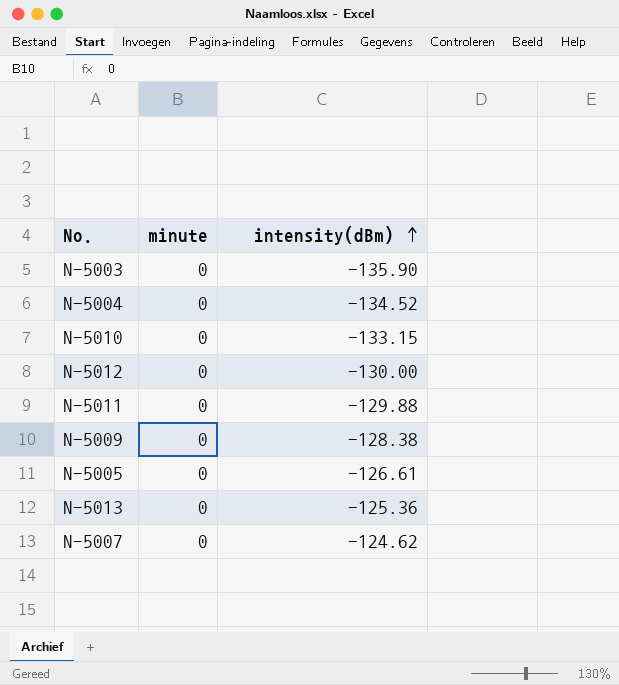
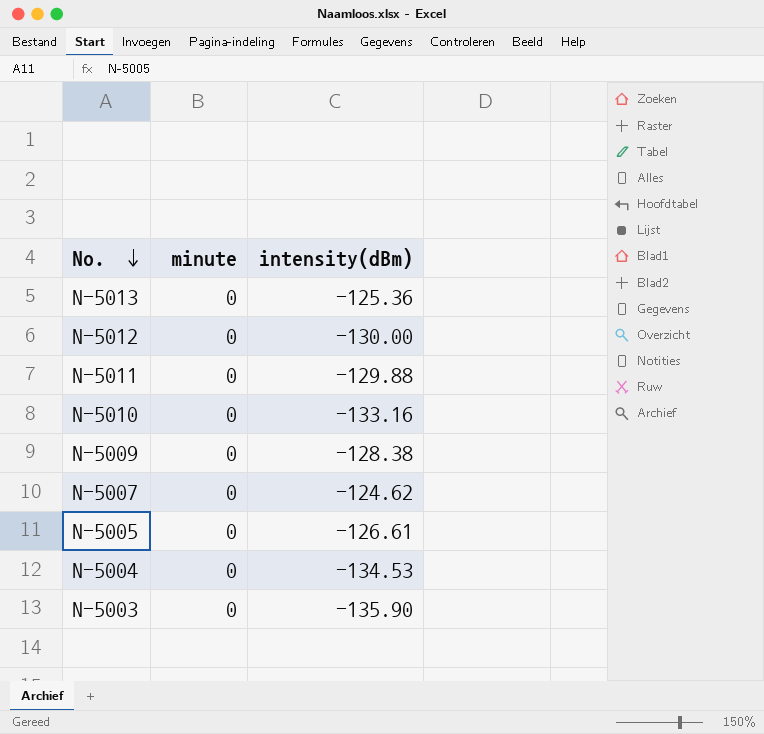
row order: intensity(dBm) ascending -> No. descending
N-5010 | intensity(dBm): -133.15 -> -133.16
N-5004 | intensity(dBm): -134.52 -> -134.53

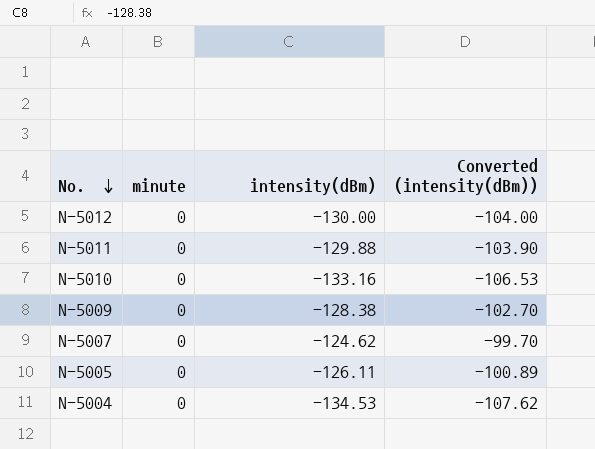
column Converted (intensity(dBm)) | formula: none -> [intensity(dBm)] * 0.8
row N-5013: 0 | -125.36 -> none
row N-5003: 0 | -135.90 -> none
N-5005 | intensity(dBm): -126.61 -> -126.11

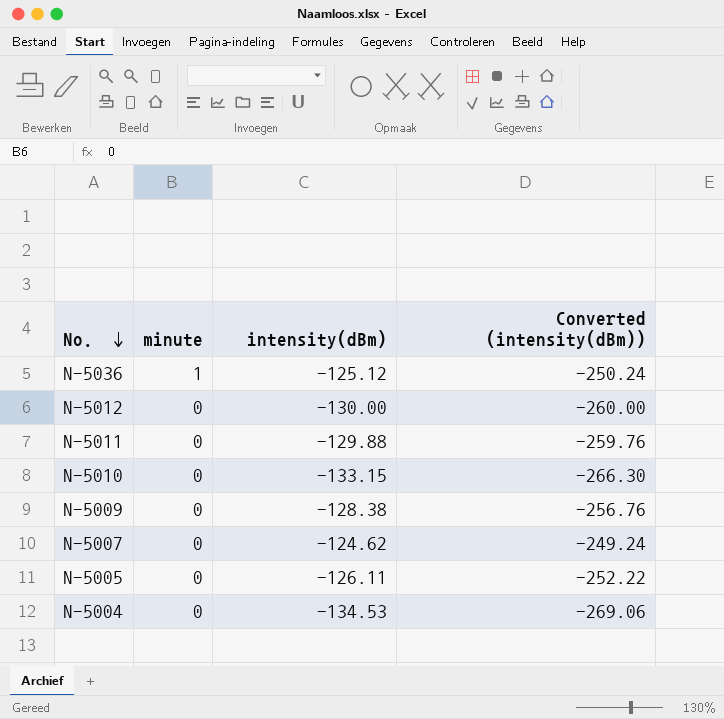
column Converted (intensity(dBm)) | formula: [intensity(dBm)] * 0.8 -> [intensity(dBm)] * 2
row N-5036: none -> 1 | -125.12 | -250.24
N-5010 | intensity(dBm): -133.16 -> -133.15

